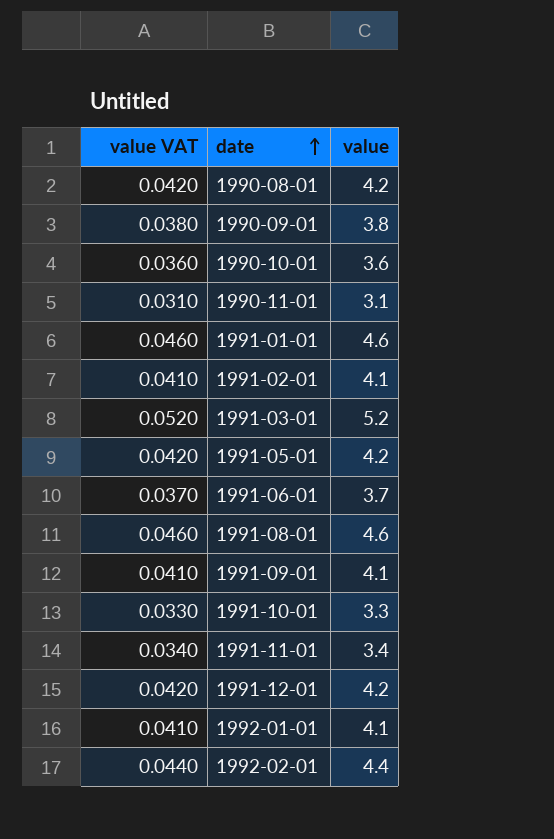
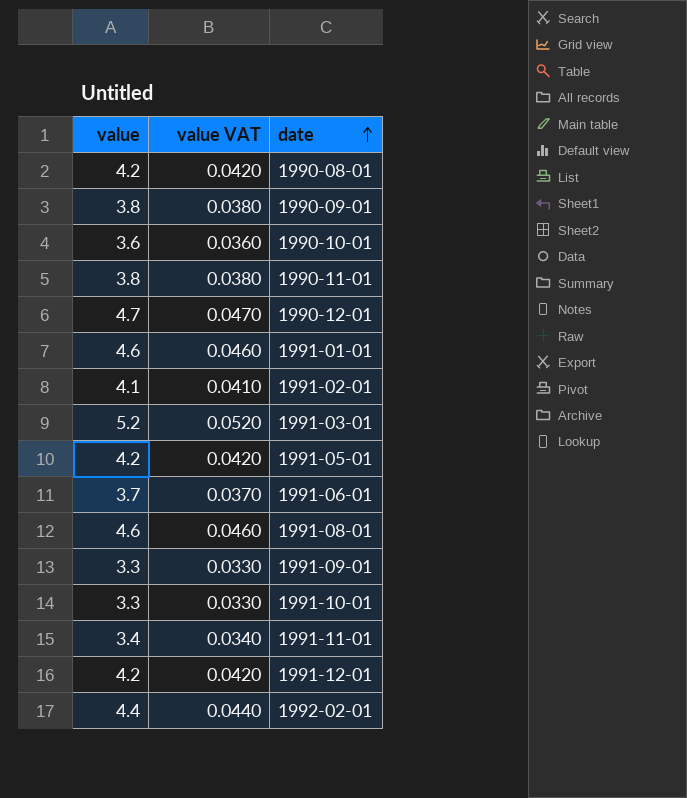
column value | position: 3 -> 1
row 1992-01-01: 0.0410 | 4.1 -> none
1990-11-01 | value: 3.1 -> 3.8
1990-11-01 | value VAT: 0.0310 -> 0.0380
row 1990-12-01: none -> 4.7 | 0.0470
1991-09-01 | value: 4.1 -> 3.3
1991-09-01 | value VAT: 0.0410 -> 0.0330

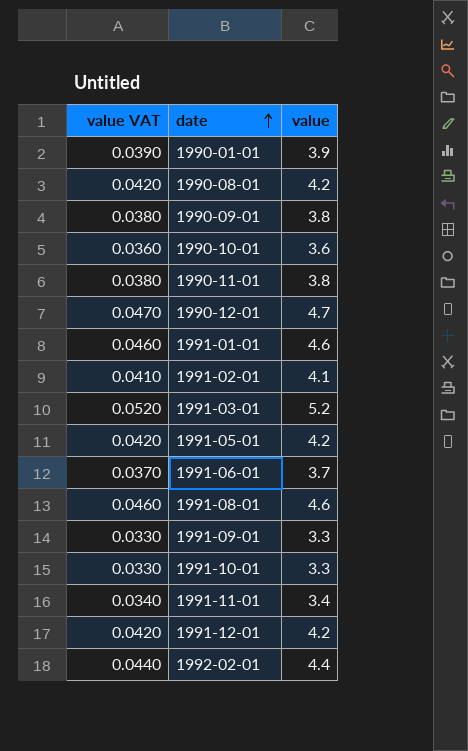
column value | position: 1 -> 3
row 1990-01-01: none -> 0.0390 | 3.9

